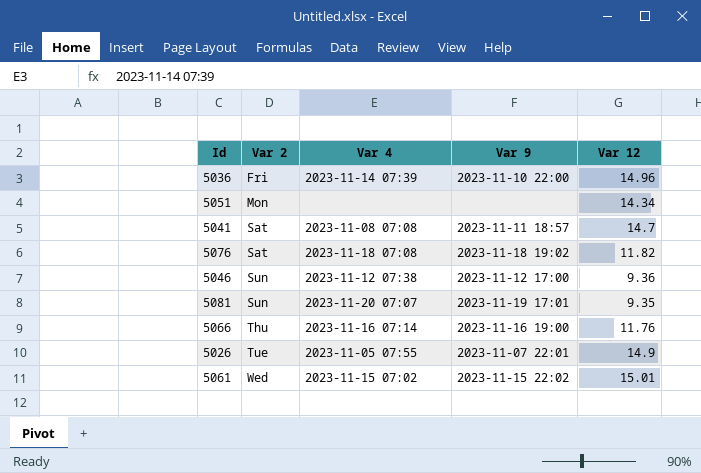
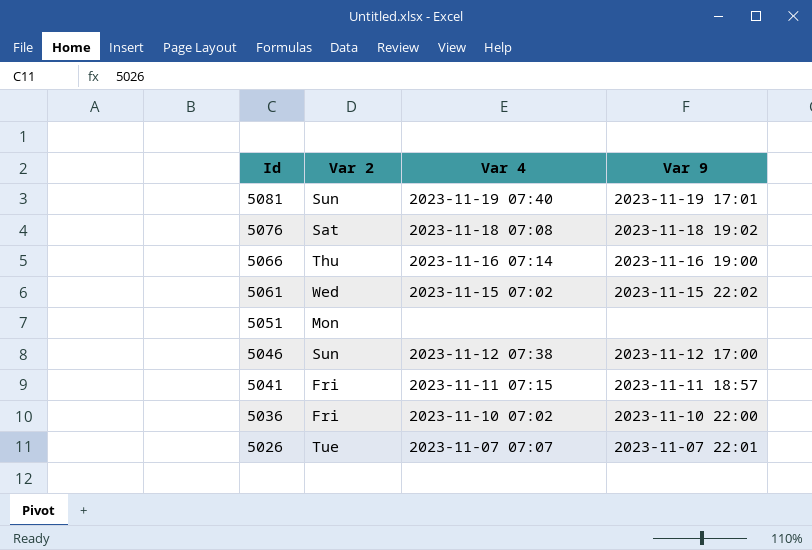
row order: Var 2 ascending -> Id descending
column Var 12 | position: 5 -> none
5081 | Var 4: 2023-11-20 07:07 -> 2023-11-19 07:40
5041 | Var 2: Sat -> Fri
5041 | Var 4: 2023-11-08 07:08 -> 2023-11-11 07:15
5036 | Var 4: 2023-11-14 07:39 -> 2023-11-10 07:02
5026 | Var 4: 2023-11-05 07:55 -> 2023-11-07 07:07

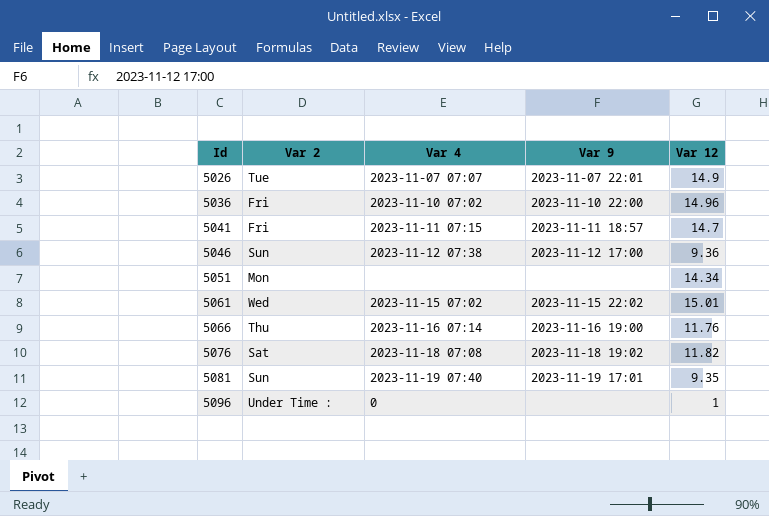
row order: Id descending -> Id ascending
column Var 12 | position: none -> 5
row 5096: none -> Under Time : | 0 | none | 1

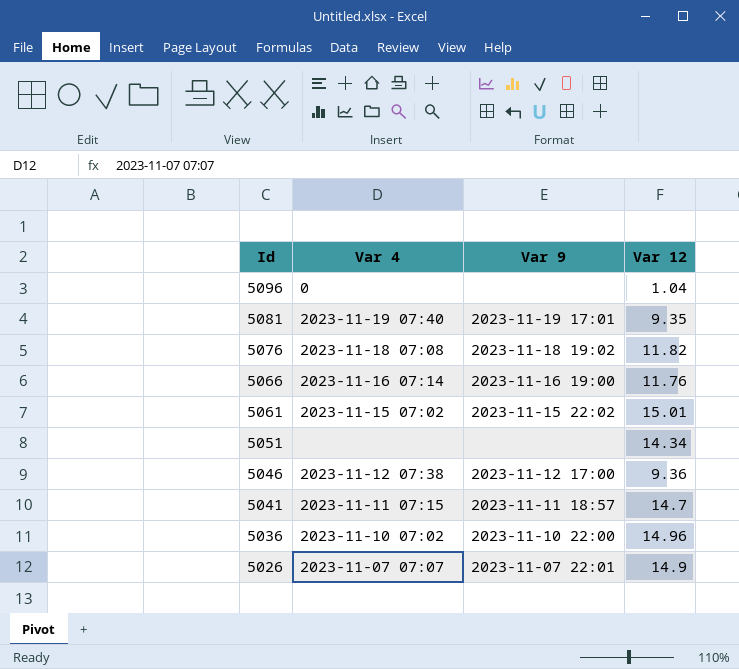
row order: Id ascending -> Id descending
column Var 2 | position: 2 -> none
5096 | Var 12: 1 -> 1.04

